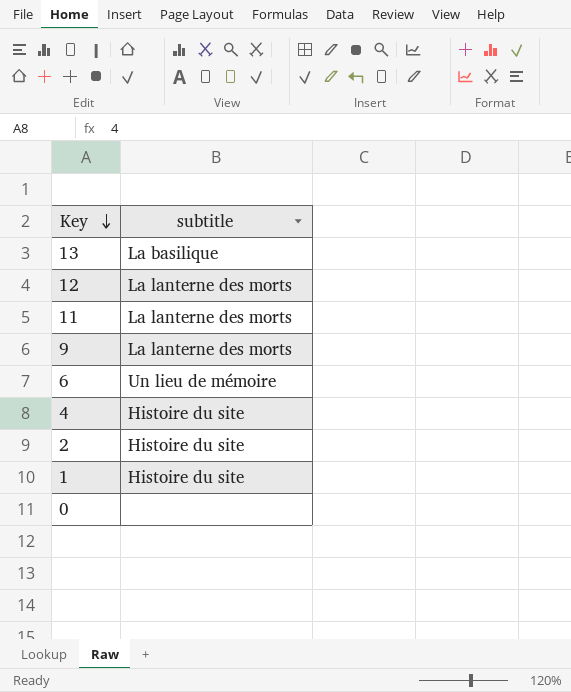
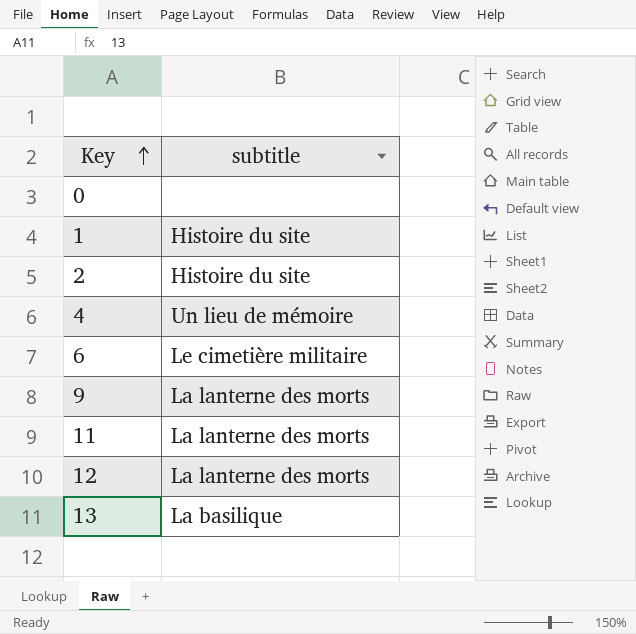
row order: Key descending -> Key ascending
4 | subtitle: Histoire du site -> Un lieu de mémoire
6 | subtitle: Un lieu de mémoire -> Le cimetière militaire

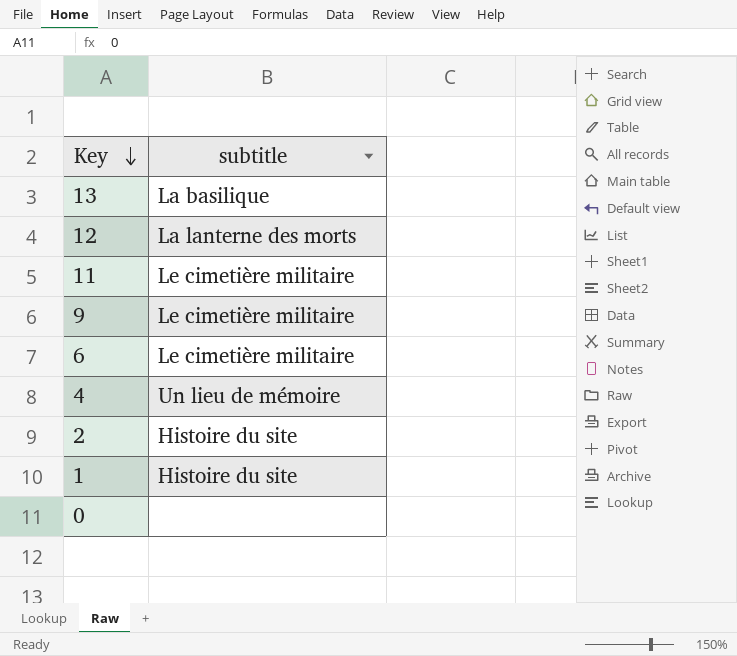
row order: Key ascending -> Key descending
11 | subtitle: La lanterne des morts -> Le cimetière militaire
9 | subtitle: La lanterne des morts -> Le cimetière militaire

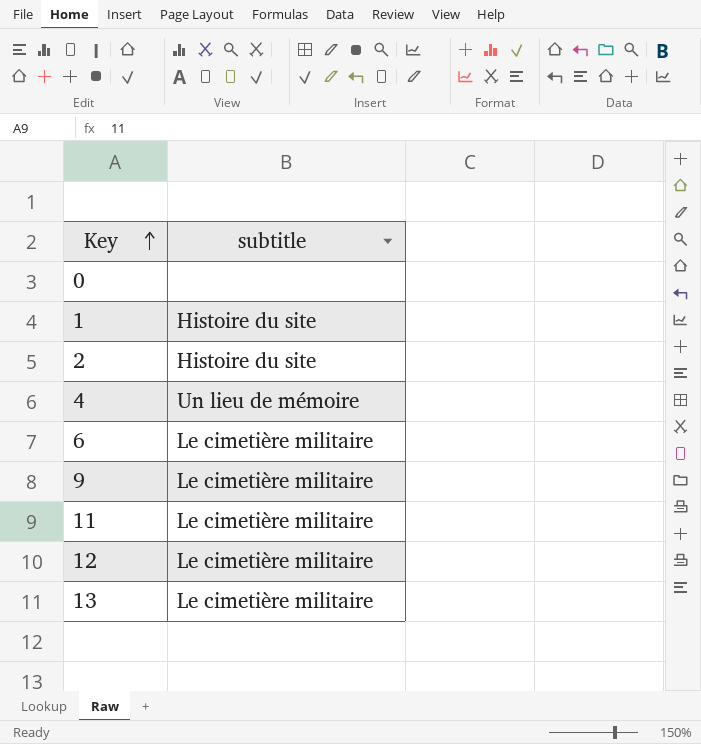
row order: Key descending -> Key ascending
12 | subtitle: La lanterne des morts -> Le cimetière militaire
13 | subtitle: La basilique -> Le cimetière militaire

